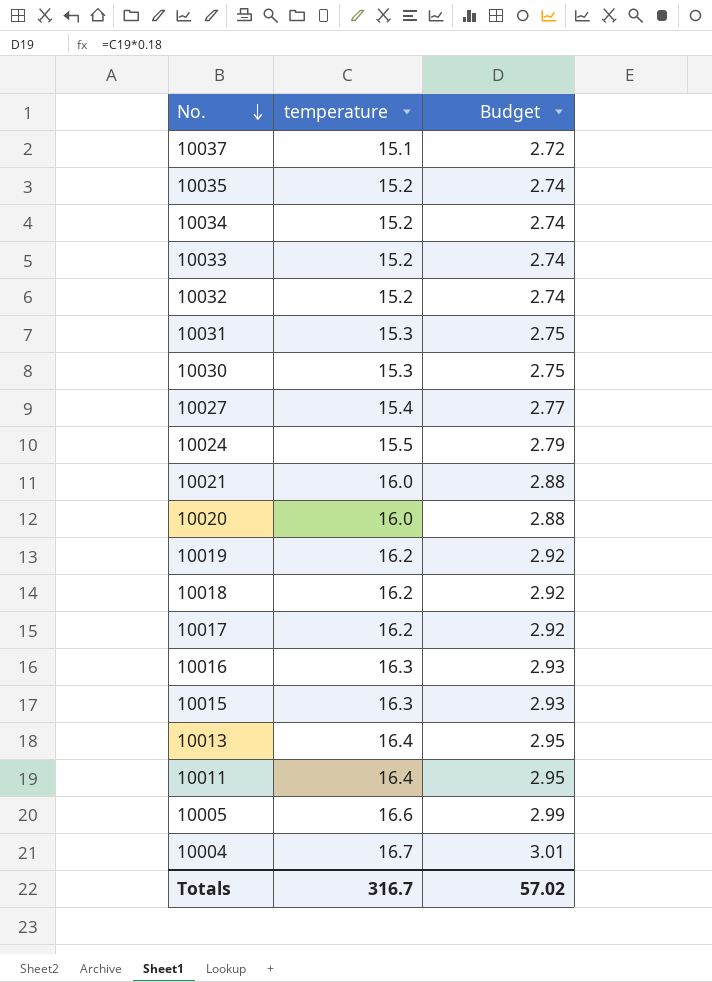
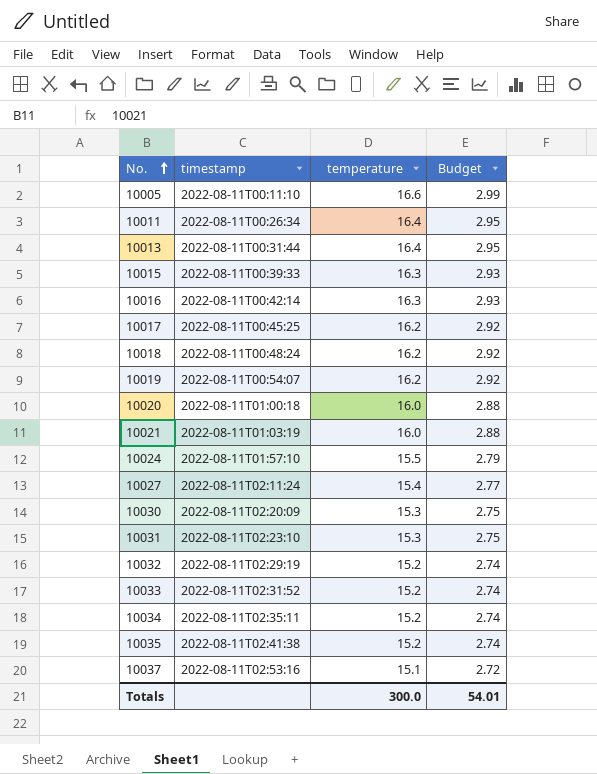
row order: No. descending -> No. ascending
column timestamp | position: none -> 2
row 10004: 16.7 | 3.01 -> none
Totals | temperature: 316.7 -> 300.0
Totals | Budget: 57.02 -> 54.01

